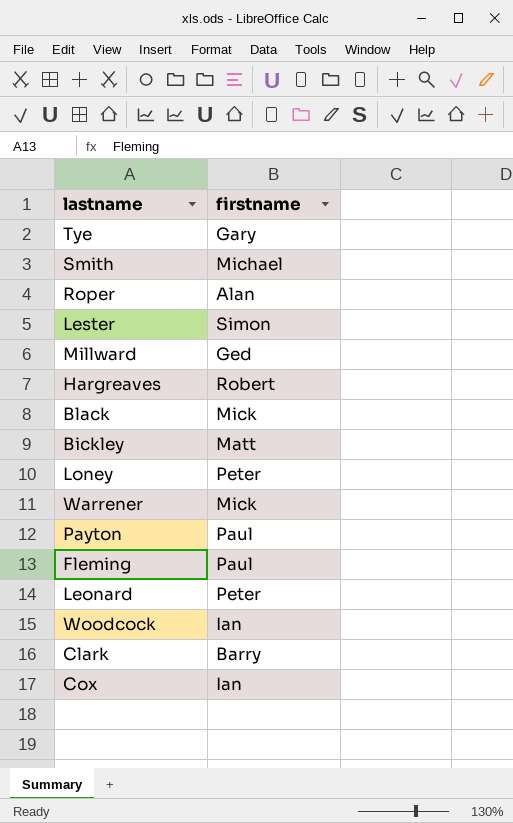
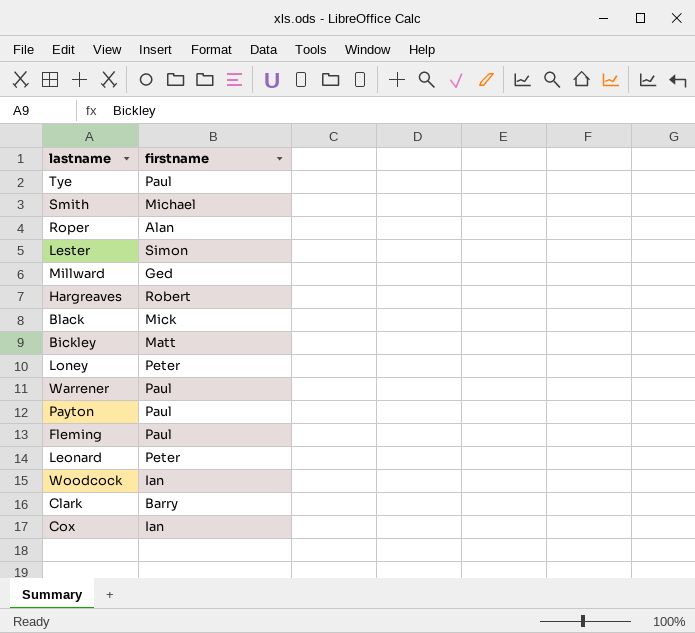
Tye | firstname: Gary -> Paul
Warrener | firstname: Mick -> Paul

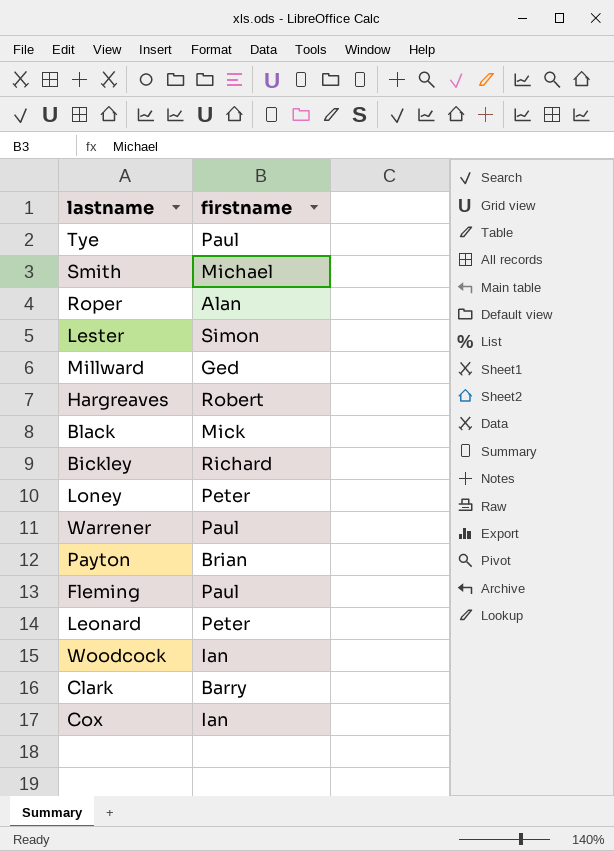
Bickley | firstname: Matt -> Richard
Payton | firstname: Paul -> Brian

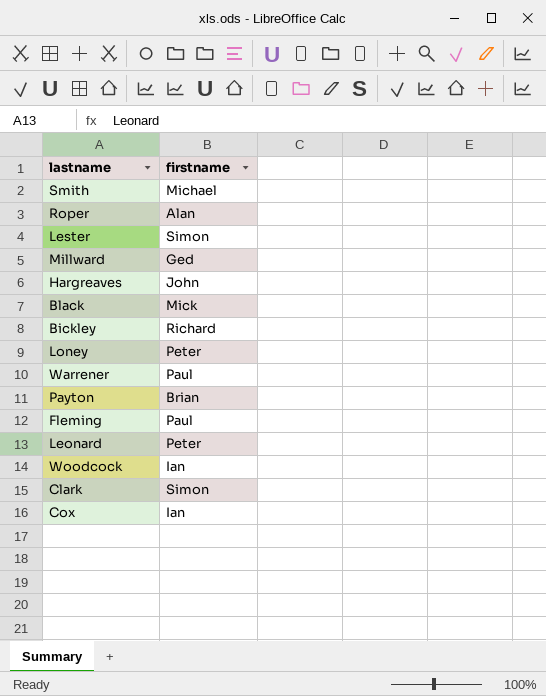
row Tye: Paul -> none
Hargreaves | firstname: Robert -> John
Clark | firstname: Barry -> Simon

